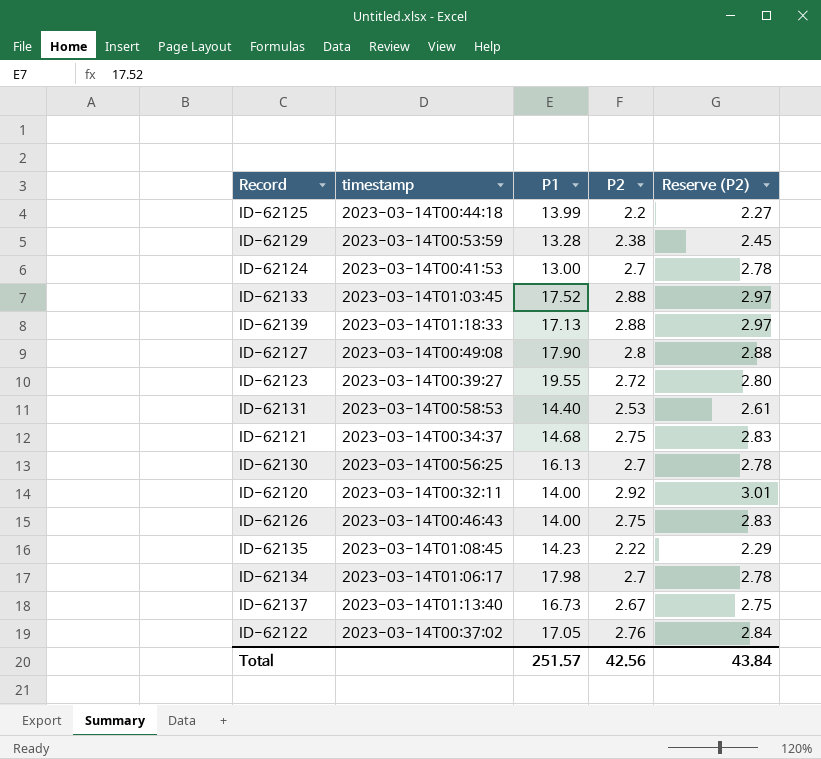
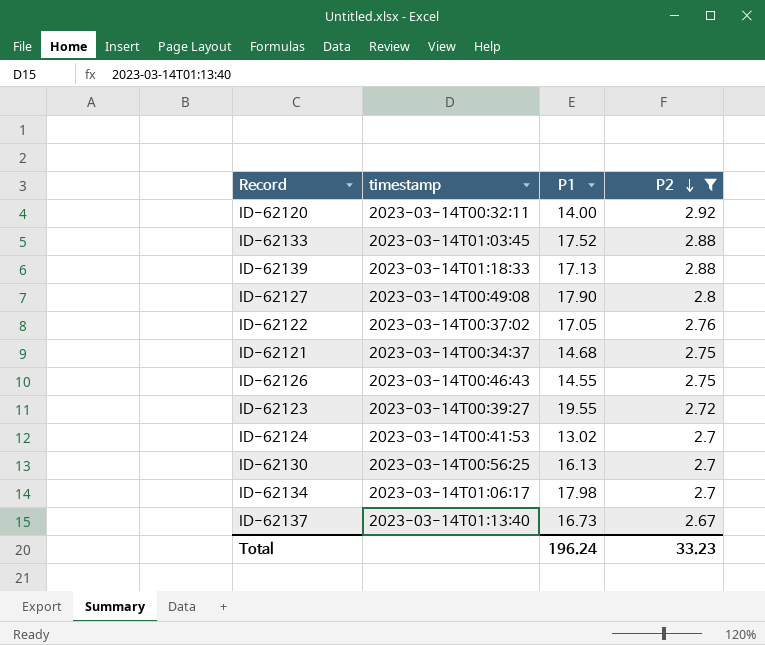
filter: none -> P2 >= 2.67
row order: none -> P2 descending
column Reserve (P2) | formula: [P2] * 1.03 -> none
ID-62126 | P1: 14.00 -> 14.55
ID-62124 | P1: 13.00 -> 13.02
Total | P1: 251.57 -> 196.24
Total | P2: 42.56 -> 33.23

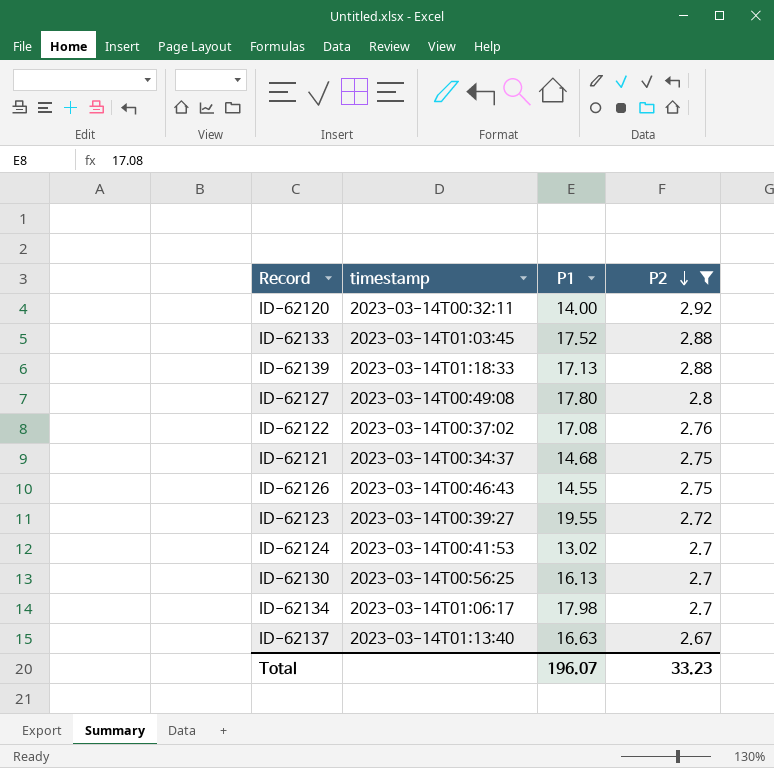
ID-62127 | P1: 17.90 -> 17.80
ID-62122 | P1: 17.05 -> 17.08
ID-62137 | P1: 16.73 -> 16.63
Total | P1: 196.24 -> 196.07

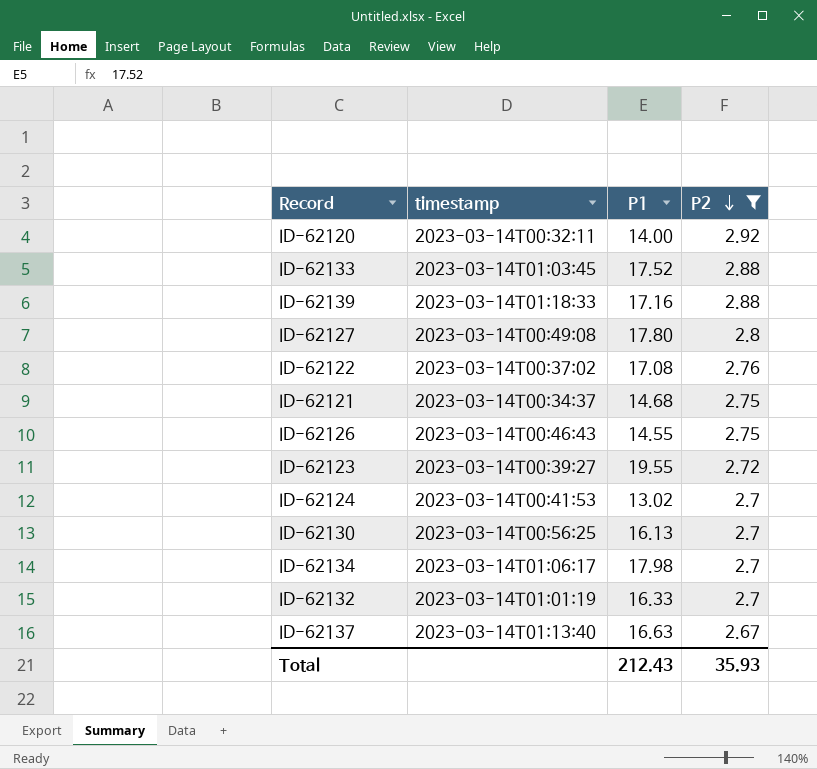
ID-62139 | P1: 17.13 -> 17.16
row ID-62132: none -> 2023-03-14T01:01:19 | 16.33 | 2.7
Total | P1: 196.07 -> 212.43
Total | P2: 33.23 -> 35.93

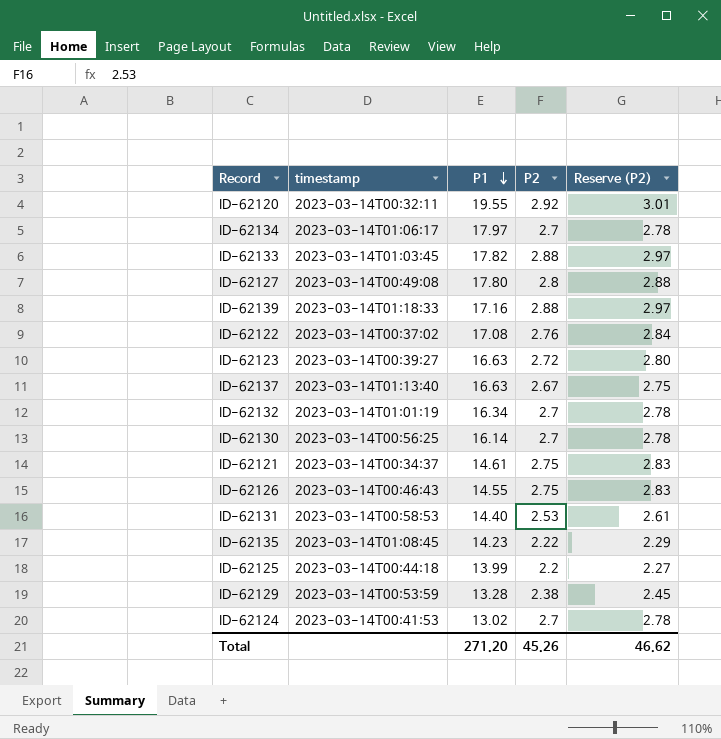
filter: P2 >= 2.67 -> none
row order: P2 descending -> P1 descending
column Reserve (P2) | formula: none -> [P2] * 1.03
ID-62120 | P1: 14.00 -> 19.55
ID-62134 | P1: 17.98 -> 17.97
ID-62133 | P1: 17.52 -> 17.82
ID-62123 | P1: 19.55 -> 16.63
ID-62132 | P1: 16.33 -> 16.34
ID-62130 | P1: 16.13 -> 16.14
ID-62121 | P1: 14.68 -> 14.61
Total | P1: 212.43 -> 271.20
Total | P2: 35.93 -> 45.26

